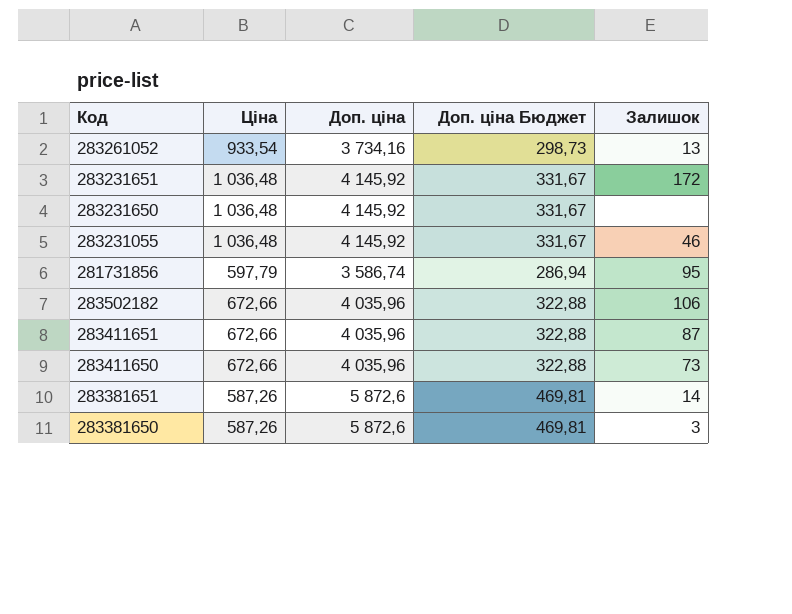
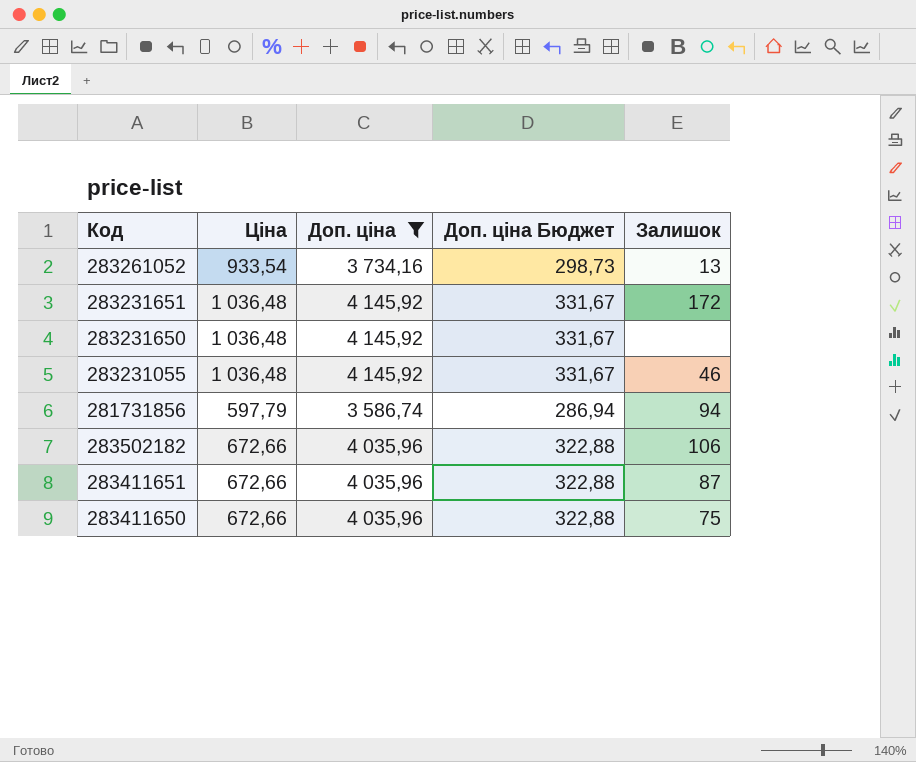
filter: none -> Доп. ціна != 5 872,6
281731856 | Залишок: 95 -> 94
283411650 | Залишок: 73 -> 75

